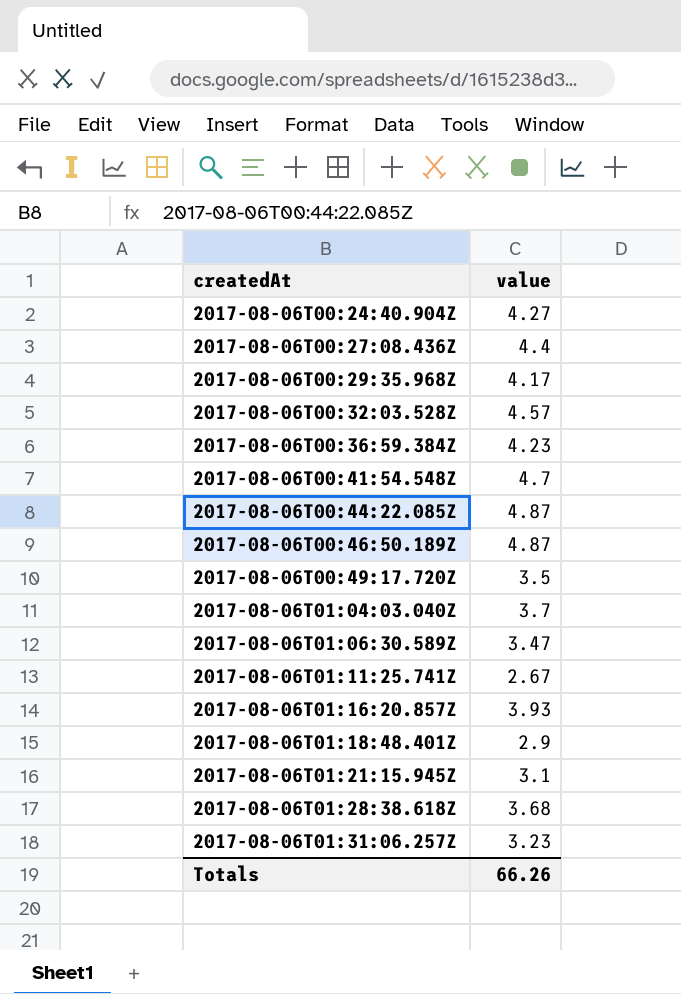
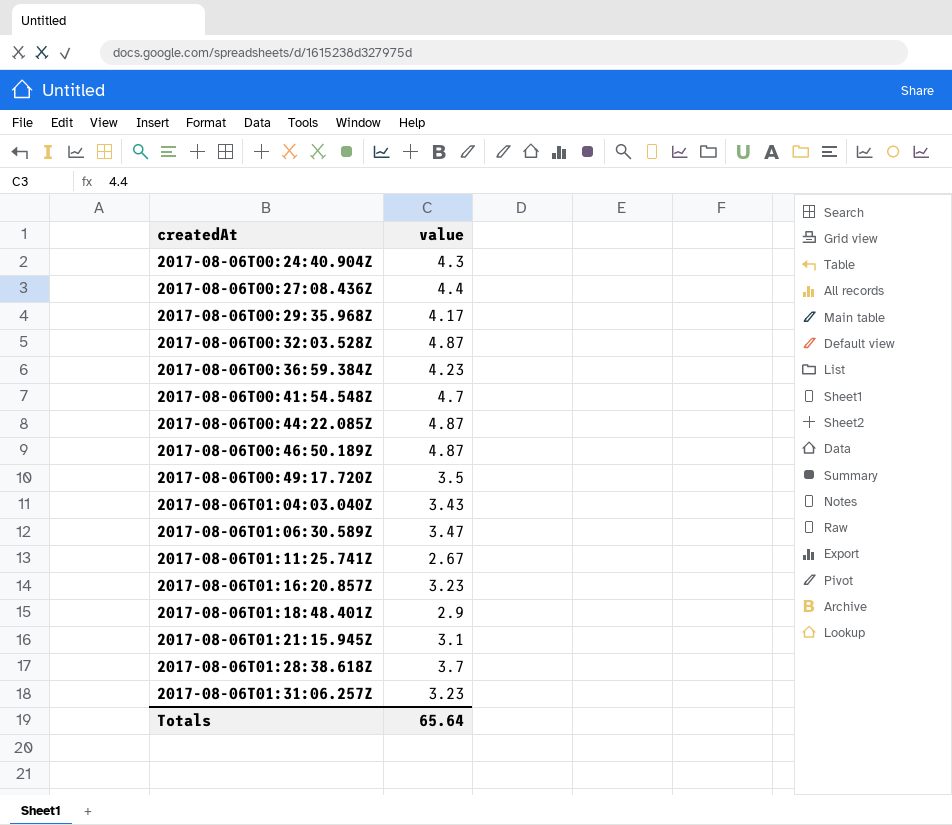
2017-08-06T00:24:40.904Z | value: 4.27 -> 4.3
2017-08-06T00:32:03.528Z | value: 4.57 -> 4.87
2017-08-06T01:04:03.040Z | value: 3.7 -> 3.43
2017-08-06T01:16:20.857Z | value: 3.93 -> 3.23
2017-08-06T01:28:38.618Z | value: 3.68 -> 3.7
Totals | value: 66.26 -> 65.64

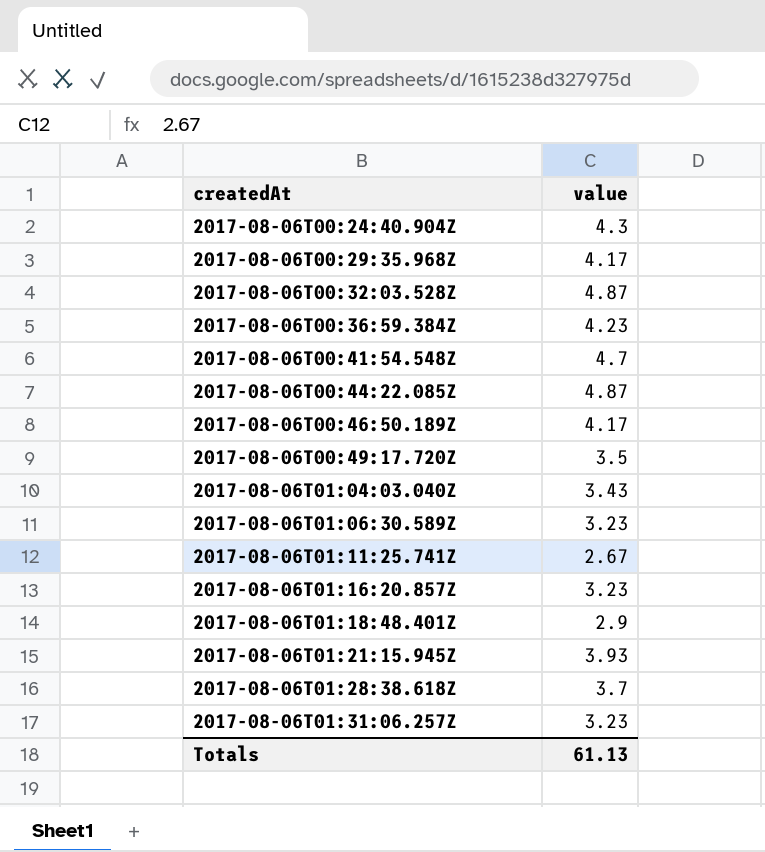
row 2017-08-06T00:27:08.436Z: 4.4 -> none
2017-08-06T00:46:50.189Z | value: 4.87 -> 4.17
2017-08-06T01:06:30.589Z | value: 3.47 -> 3.23
2017-08-06T01:21:15.945Z | value: 3.1 -> 3.93
Totals | value: 65.64 -> 61.13

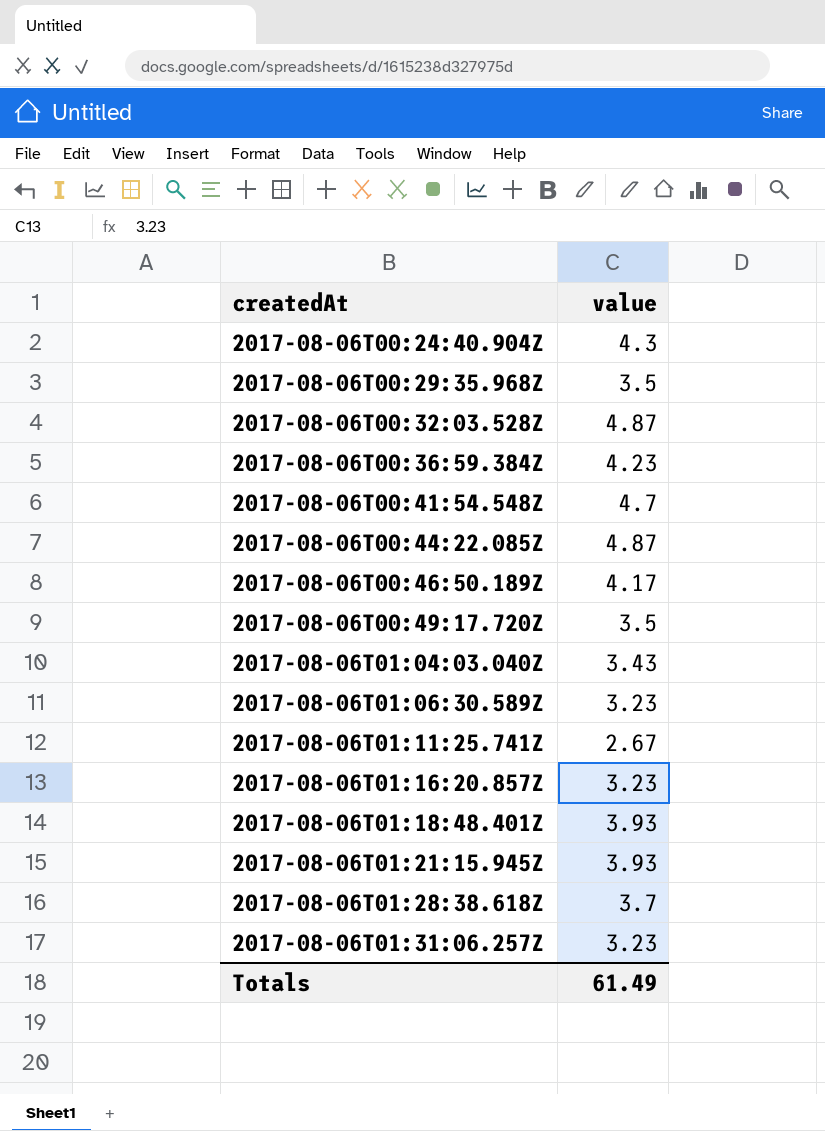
2017-08-06T00:29:35.968Z | value: 4.17 -> 3.5
2017-08-06T01:18:48.401Z | value: 2.9 -> 3.93
Totals | value: 61.13 -> 61.49

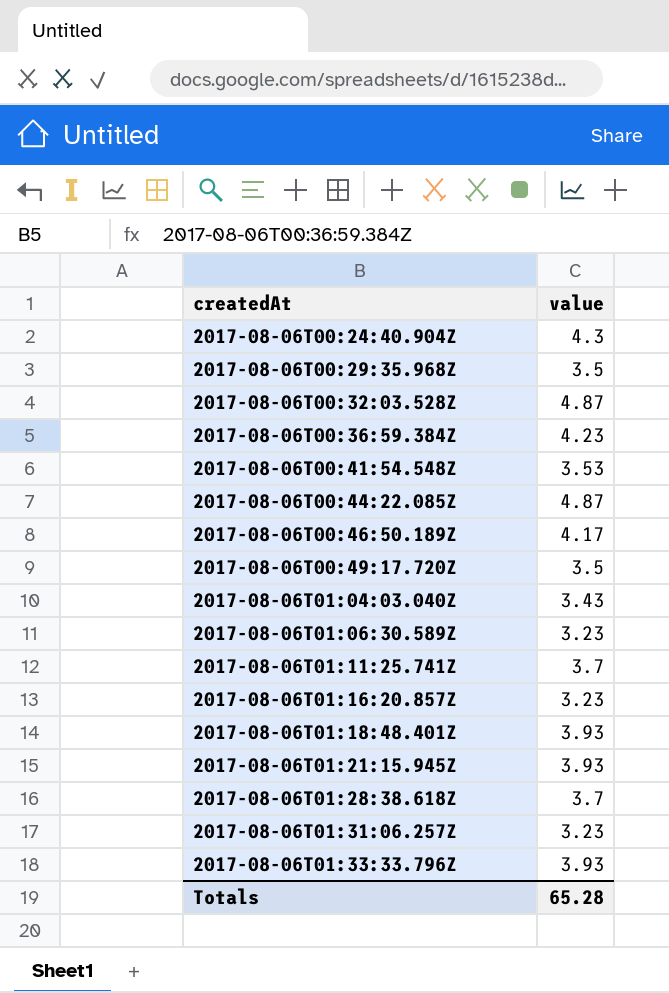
2017-08-06T00:41:54.548Z | value: 4.7 -> 3.53
2017-08-06T01:11:25.741Z | value: 2.67 -> 3.7
row 2017-08-06T01:33:33.796Z: none -> 3.93
Totals | value: 61.49 -> 65.28

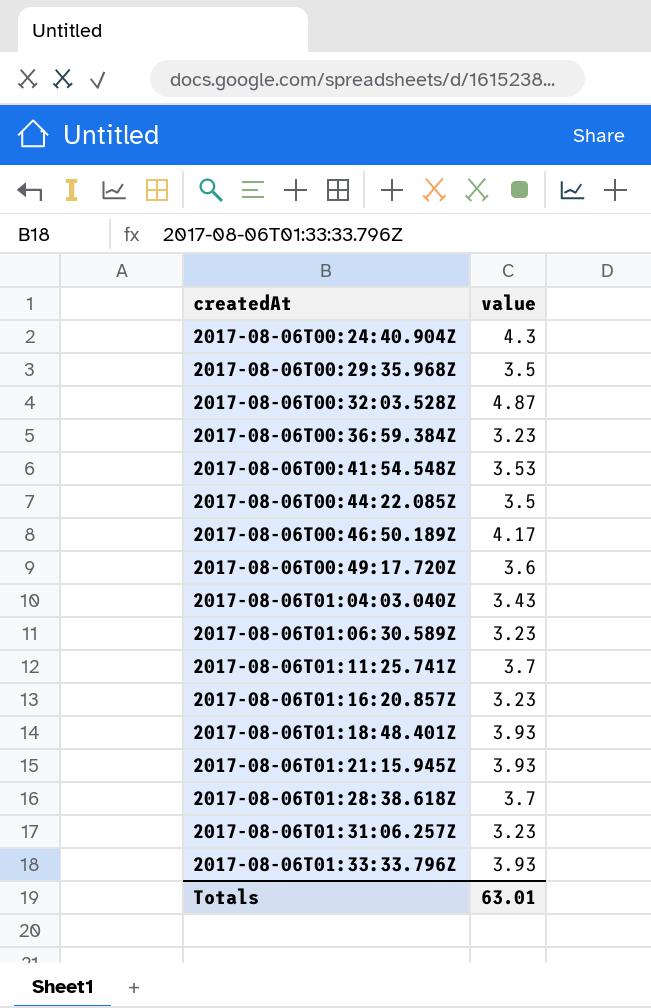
2017-08-06T00:36:59.384Z | value: 4.23 -> 3.23
2017-08-06T00:44:22.085Z | value: 4.87 -> 3.5
2017-08-06T00:49:17.720Z | value: 3.5 -> 3.6
Totals | value: 65.28 -> 63.01

